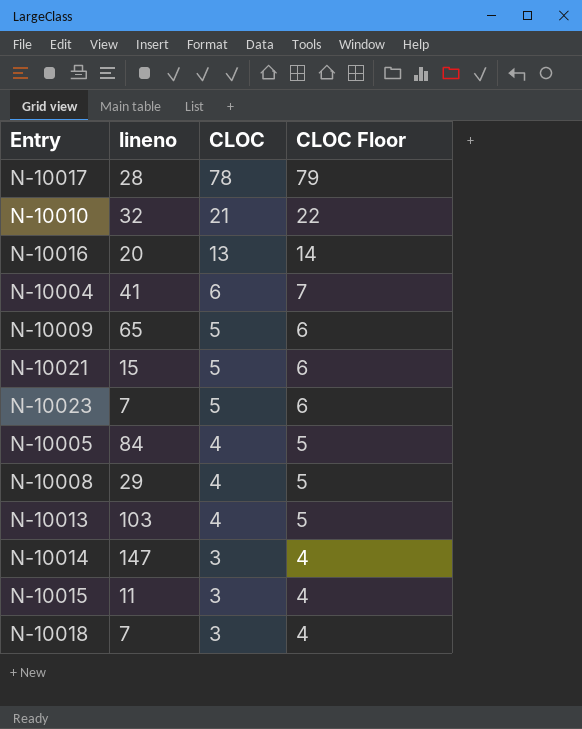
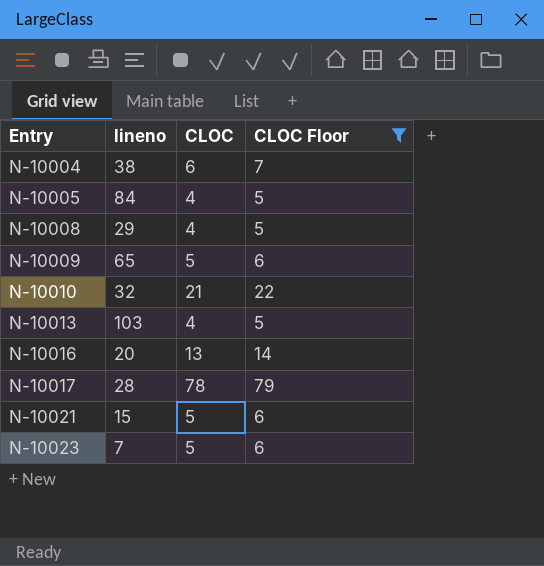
filter: none -> CLOC Floor != 4
row order: CLOC descending -> Entry ascending
N-10004 | lineno: 41 -> 38

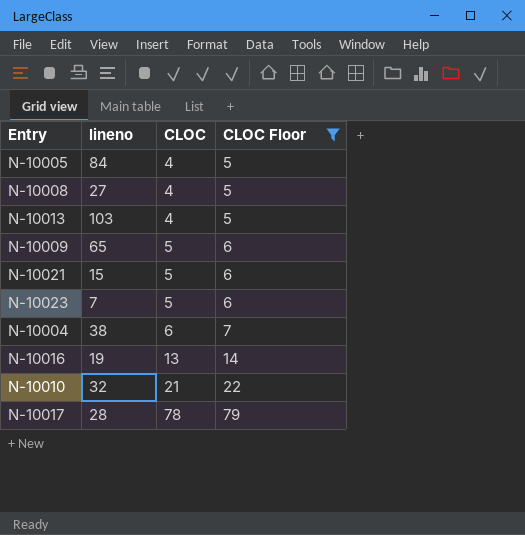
row order: Entry ascending -> CLOC ascending
N-10008 | lineno: 29 -> 27
N-10016 | lineno: 20 -> 19

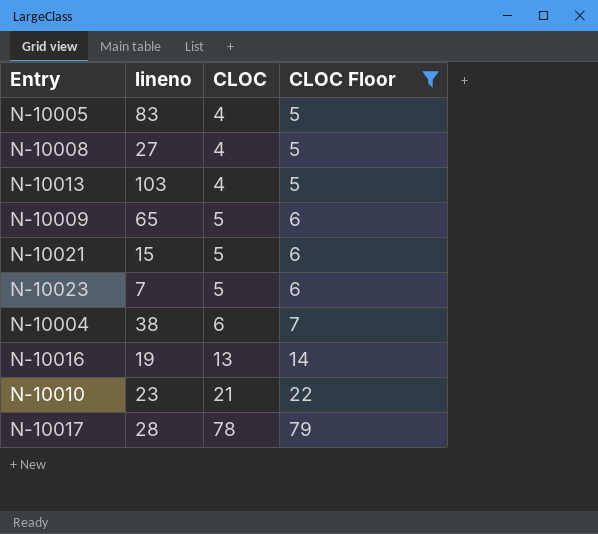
N-10005 | lineno: 84 -> 83
N-10010 | lineno: 32 -> 23

